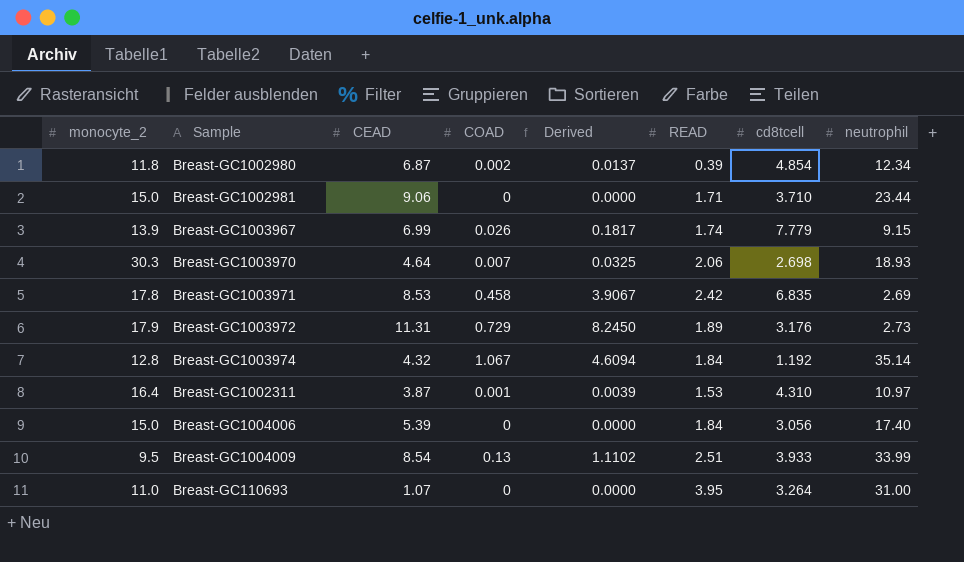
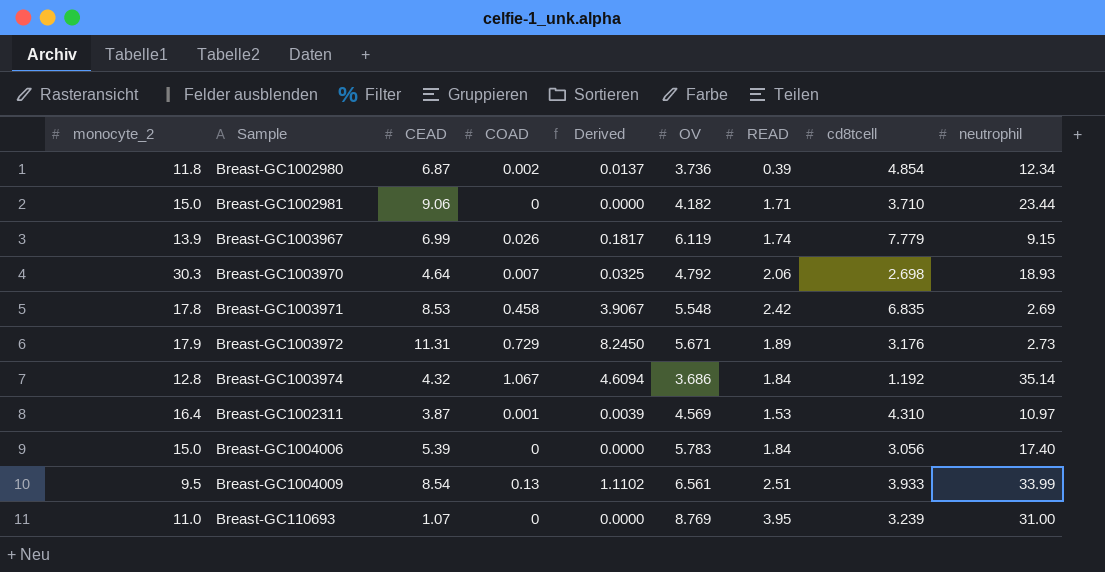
column OV | position: none -> 6
Breast-GC110693 | cd8tcell: 3.264 -> 3.239

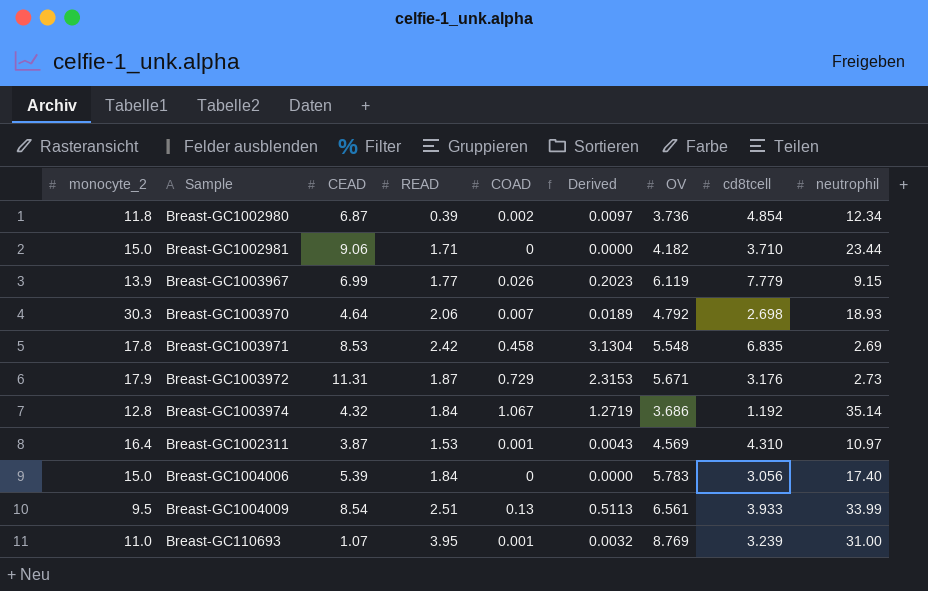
column READ | position: 7 -> 4
column Derived | formula: [CEAD] * [COAD] -> [COAD] * [cd8tcell]
Breast-GC1003967 | READ: 1.74 -> 1.77
Breast-GC1003972 | READ: 1.89 -> 1.87
Breast-GC110693 | COAD: 0 -> 0.001

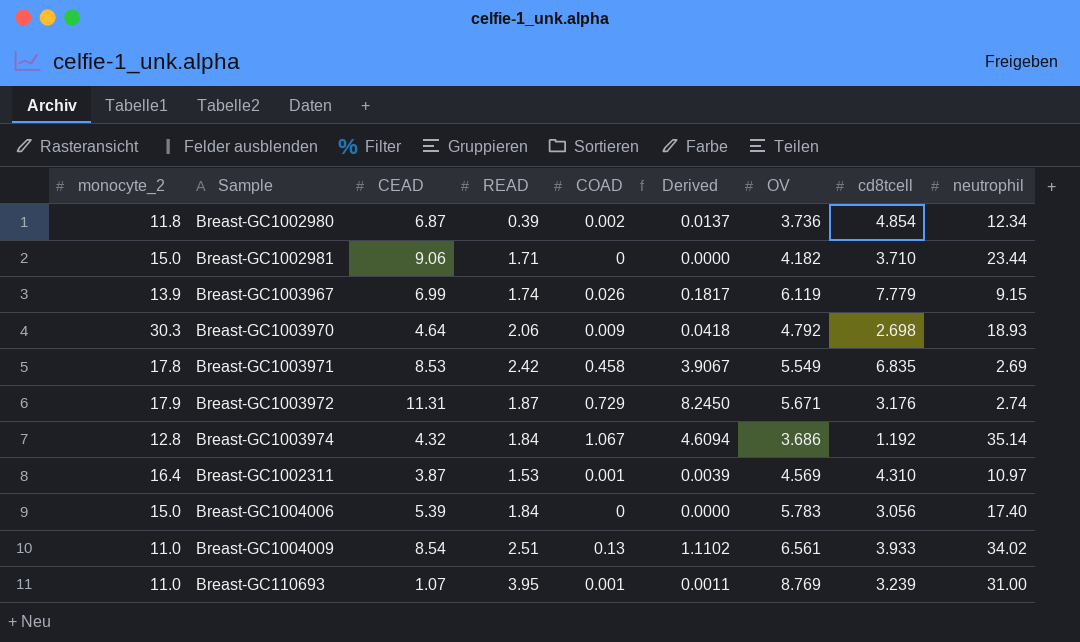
column Derived | formula: [COAD] * [cd8tcell] -> [CEAD] * [COAD]
Breast-GC1003967 | READ: 1.77 -> 1.74
Breast-GC1003970 | COAD: 0.007 -> 0.009
Breast-GC1003971 | OV: 5.548 -> 5.549
Breast-GC1003972 | neutrophil: 2.73 -> 2.74
Breast-GC1004009 | monocyte_2: 9.5 -> 11.0
Breast-GC1004009 | neutrophil: 33.99 -> 34.02

